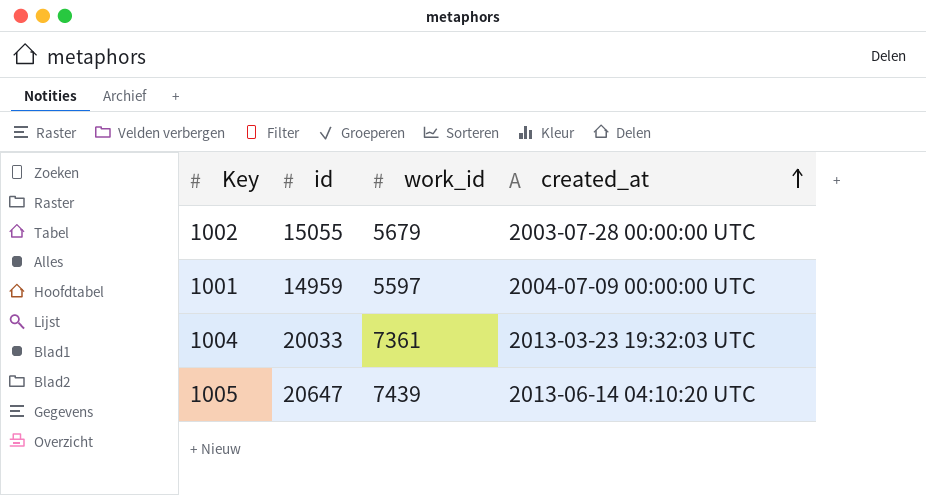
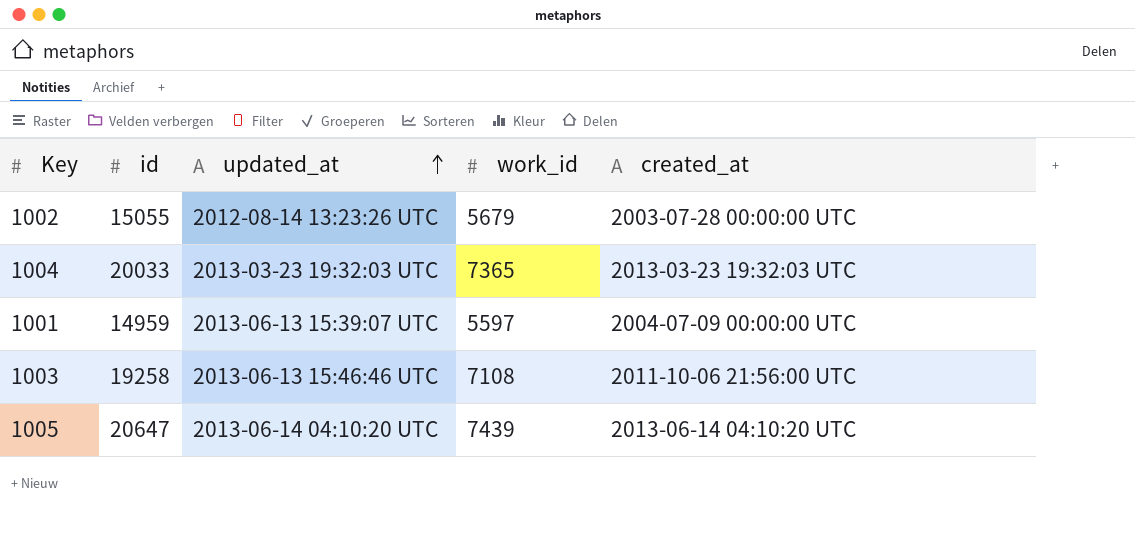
row order: created_at ascending -> updated_at ascending
column updated_at | position: none -> 3
1004 | work_id: 7361 -> 7365
row 1003: none -> 19258 | 2013-06-13 15:46:46 UTC | 7108 | 2011-10-06 21:56:00 UTC

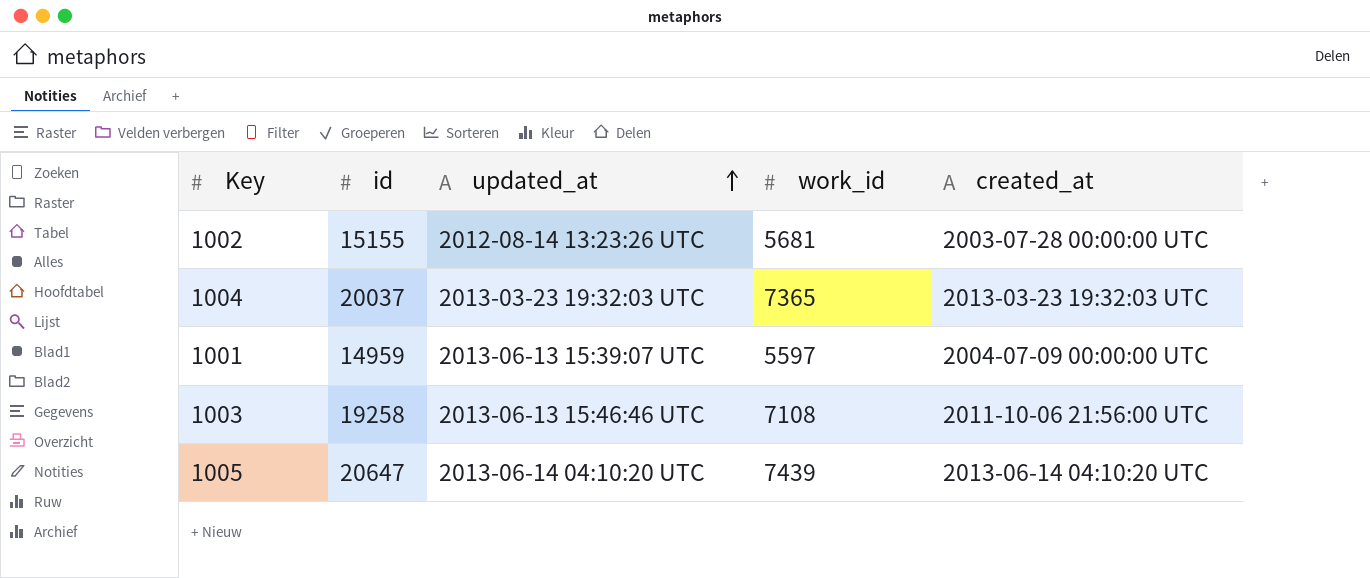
1002 | id: 15055 -> 15155
1002 | work_id: 5679 -> 5681
1004 | id: 20033 -> 20037

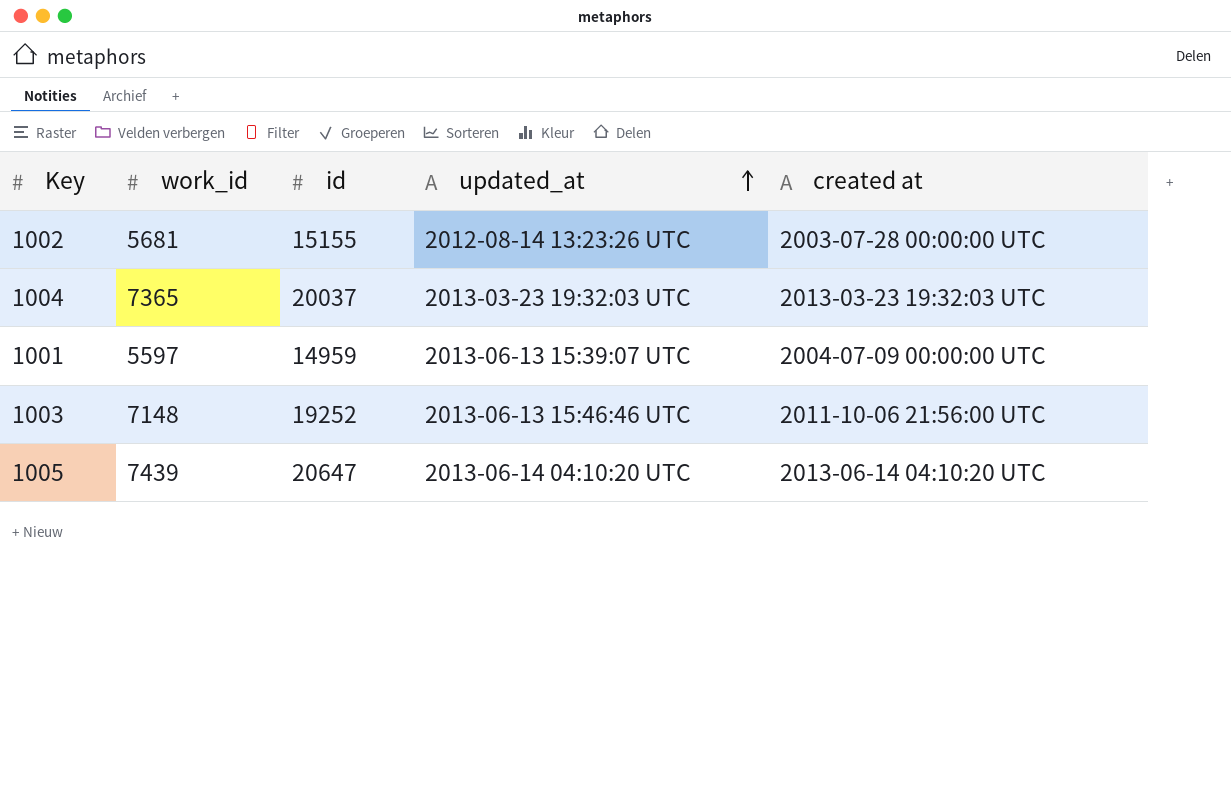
column work_id | position: 4 -> 2
column name: created_at -> created at
1003 | work_id: 7108 -> 7148
1003 | id: 19258 -> 19252

